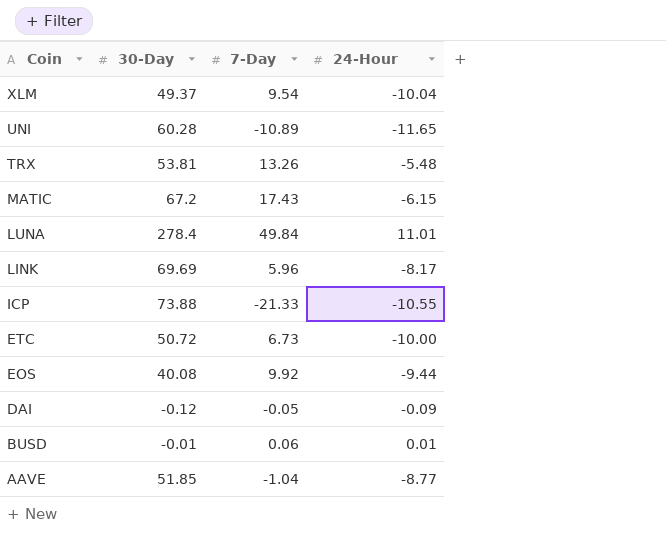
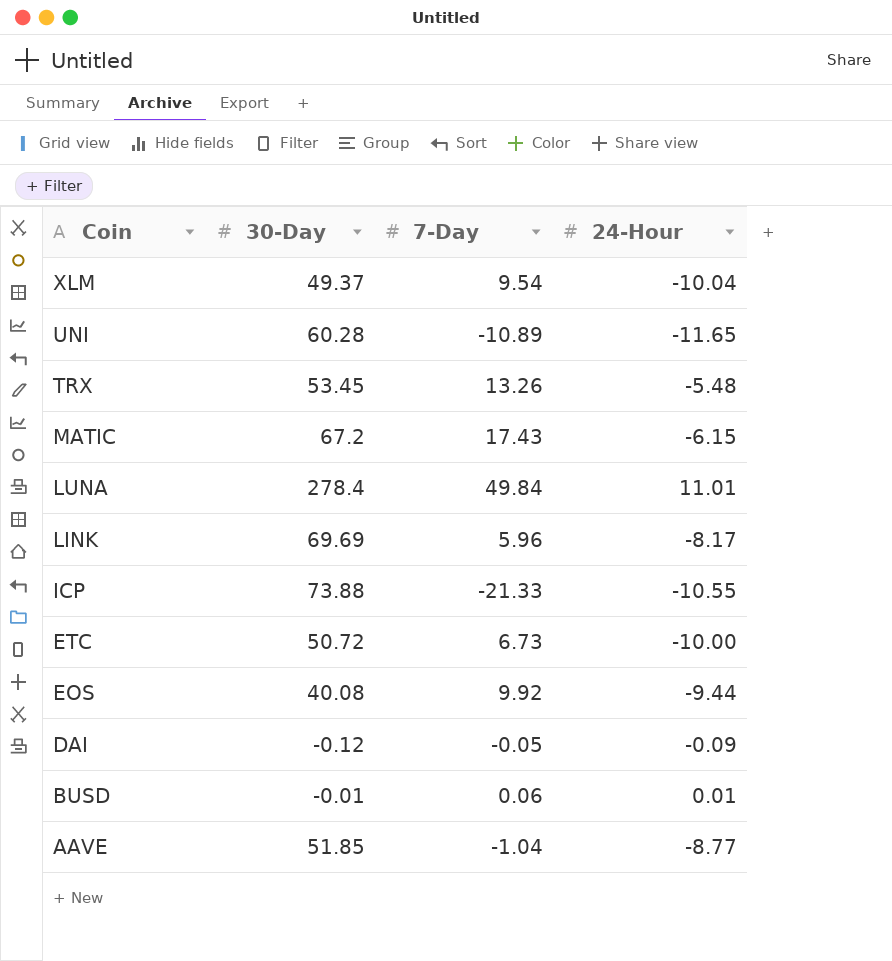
TRX | 30-Day: 53.81 -> 53.45

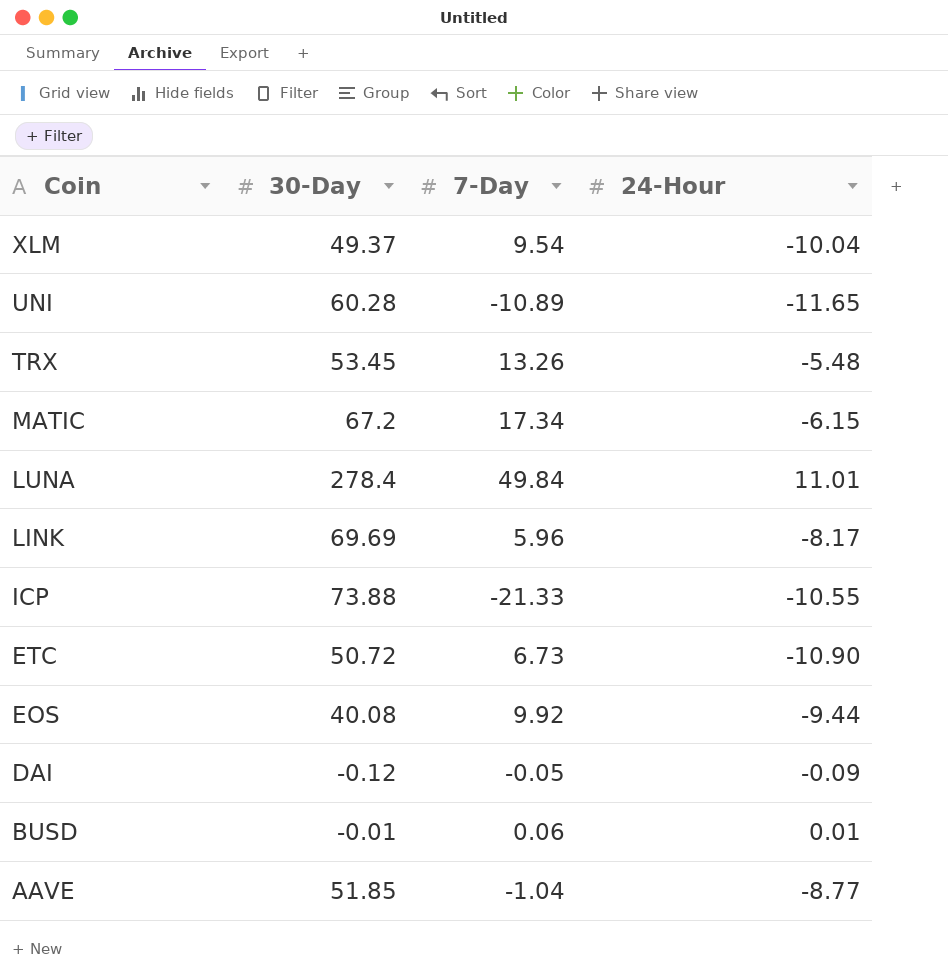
MATIC | 7-Day: 17.43 -> 17.34
ETC | 24-Hour: -10.00 -> -10.90

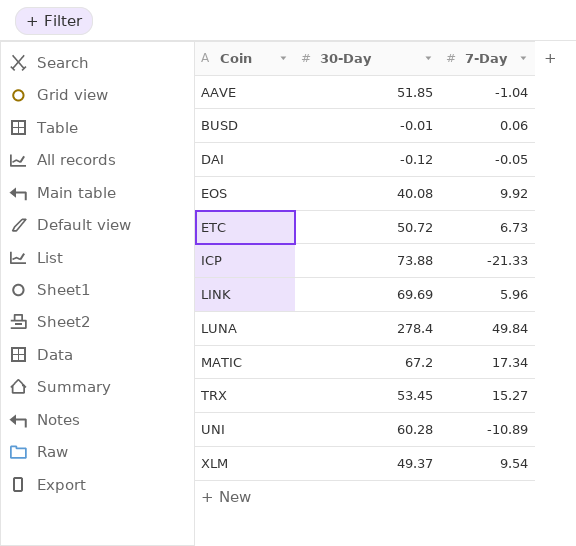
row order: Coin descending -> Coin ascending
column 24-Hour | position: 4 -> none
TRX | 7-Day: 13.26 -> 15.27

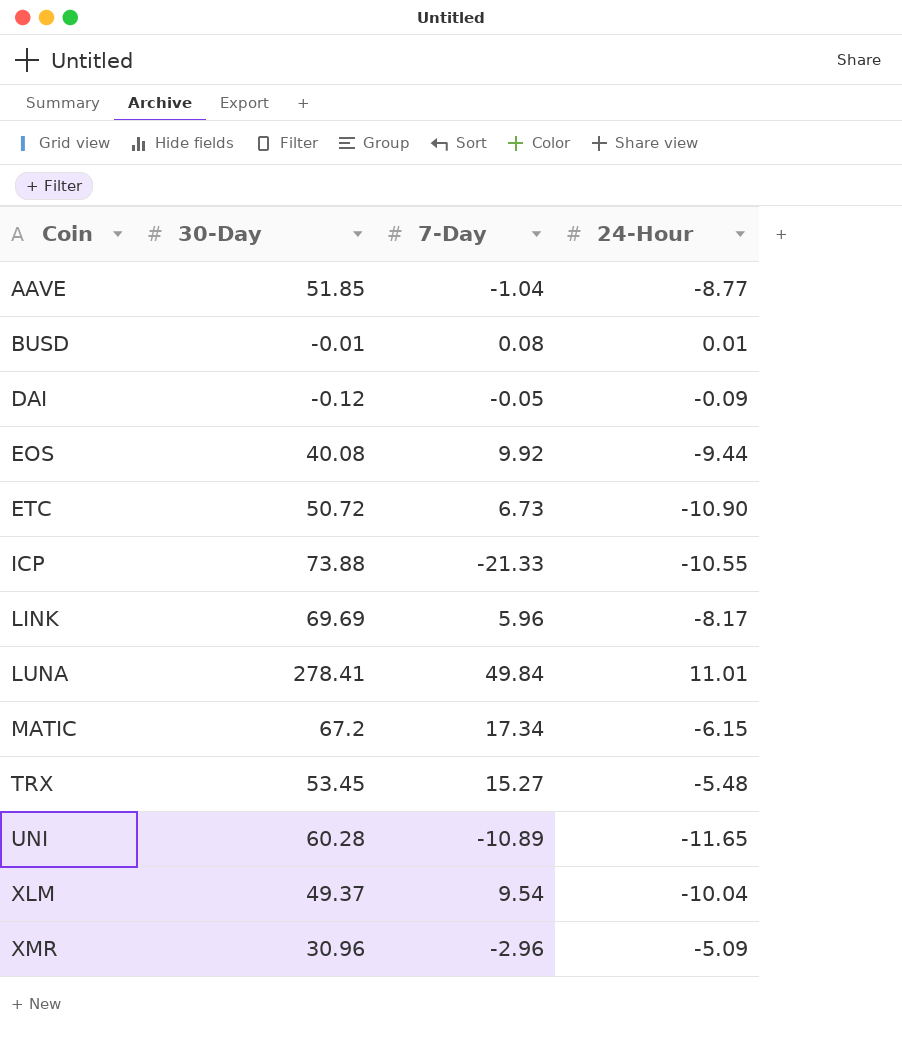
column 24-Hour | position: none -> 4
BUSD | 7-Day: 0.06 -> 0.08
LUNA | 30-Day: 278.4 -> 278.41
row XMR: none -> 30.96 | -2.96 | -5.09

